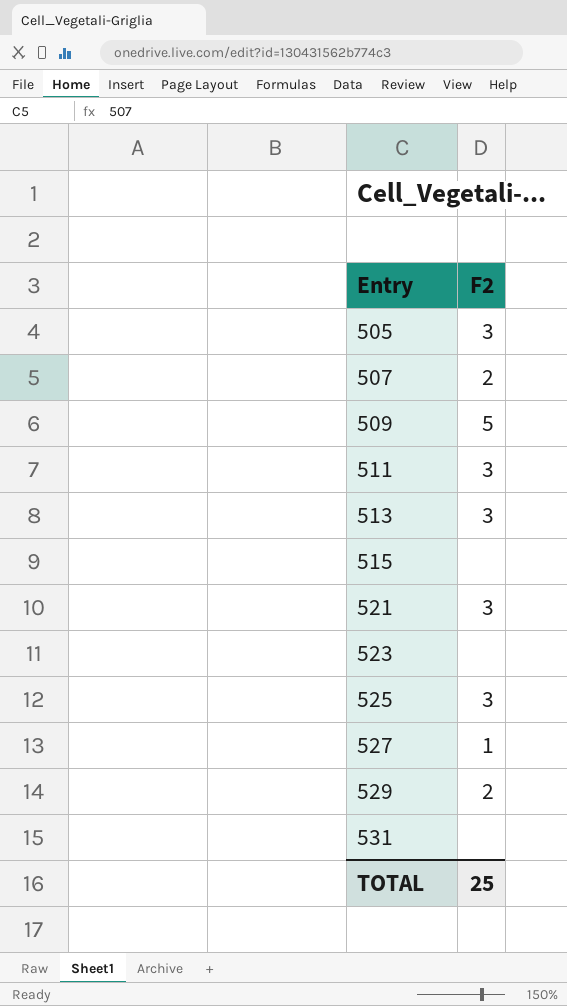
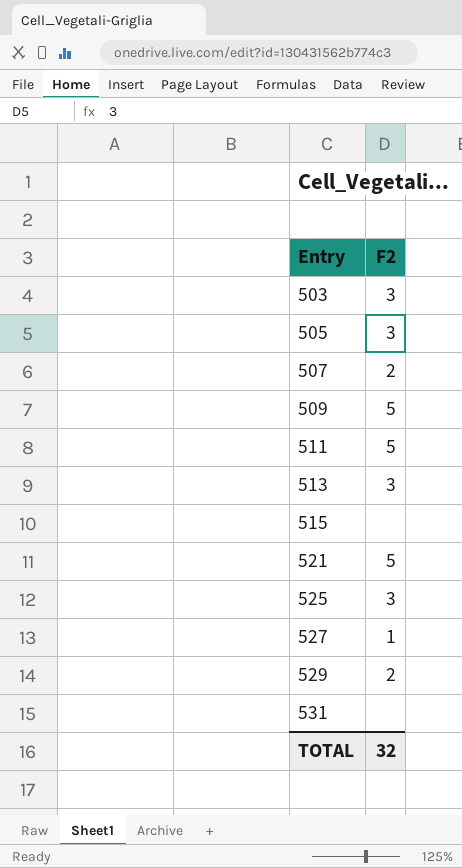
row 523: none -> none
row 503: none -> 3
511 | F2: 3 -> 5
521 | F2: 3 -> 5
TOTAL | F2: 25 -> 32

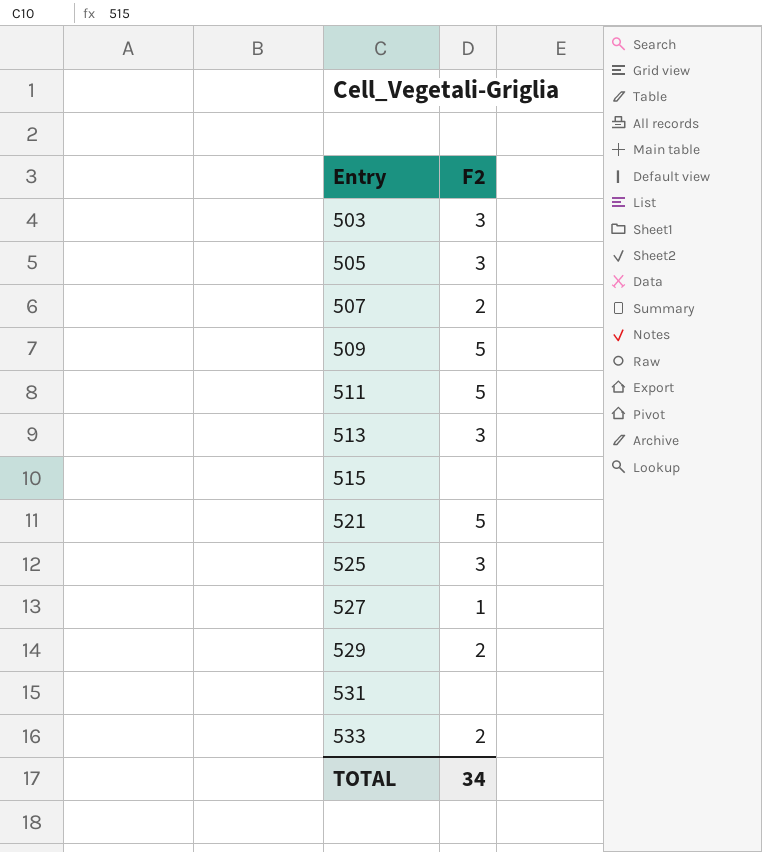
row 533: none -> 2
TOTAL | F2: 32 -> 34

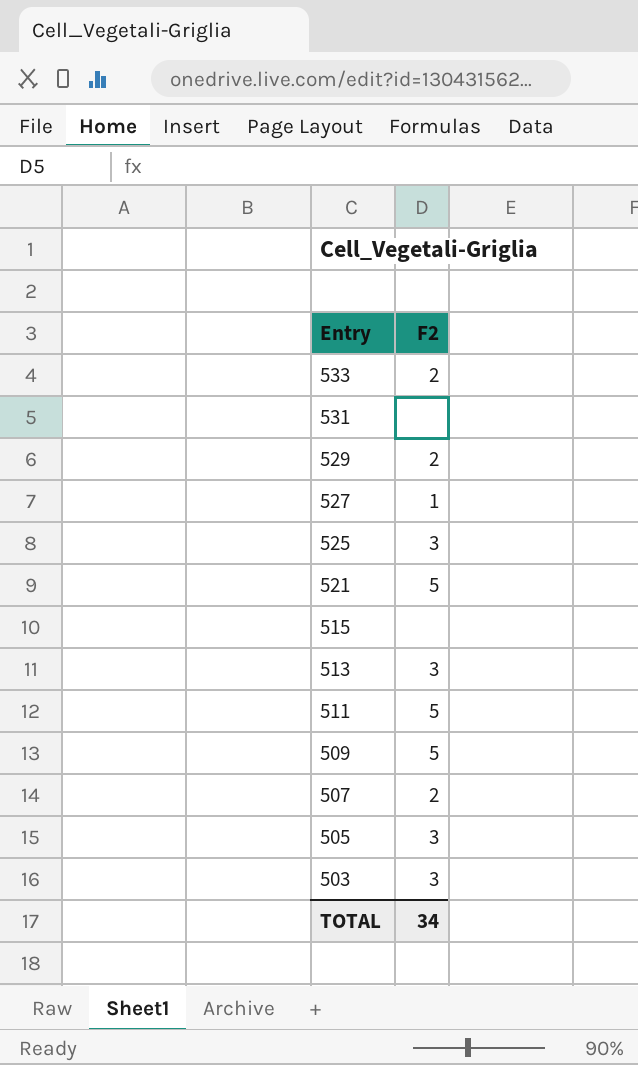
row order: Entry ascending -> Entry descending

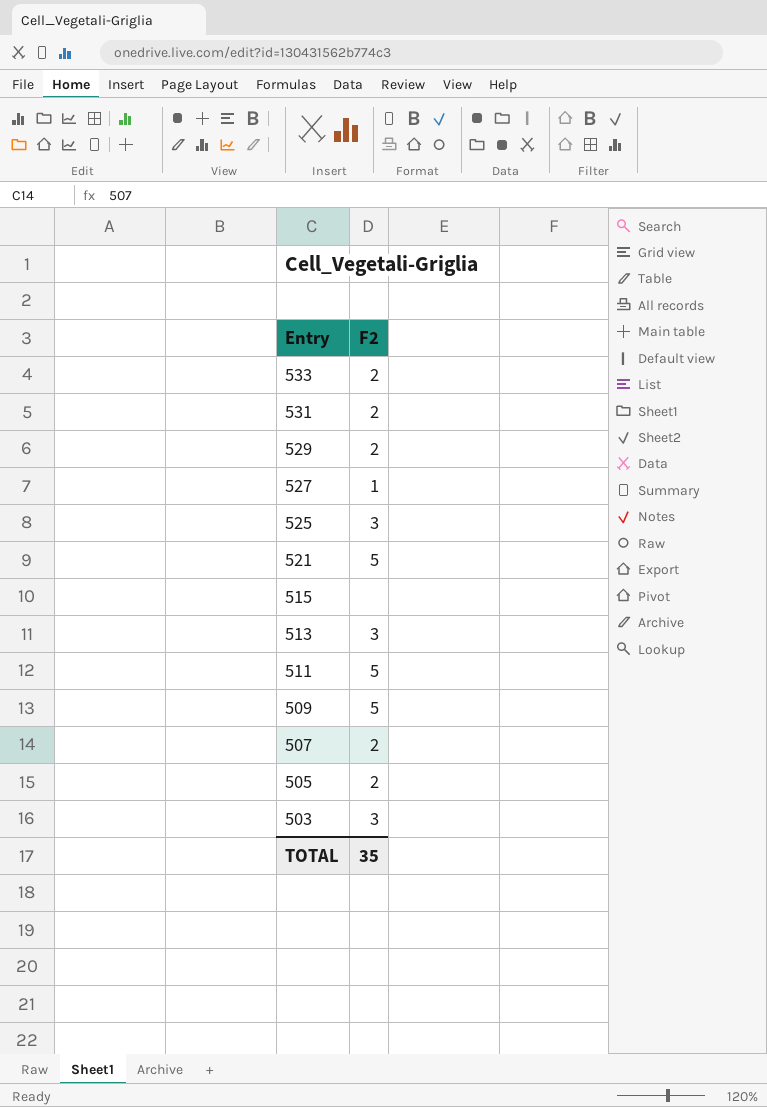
531 | F2: none -> 2
505 | F2: 3 -> 2
TOTAL | F2: 34 -> 35

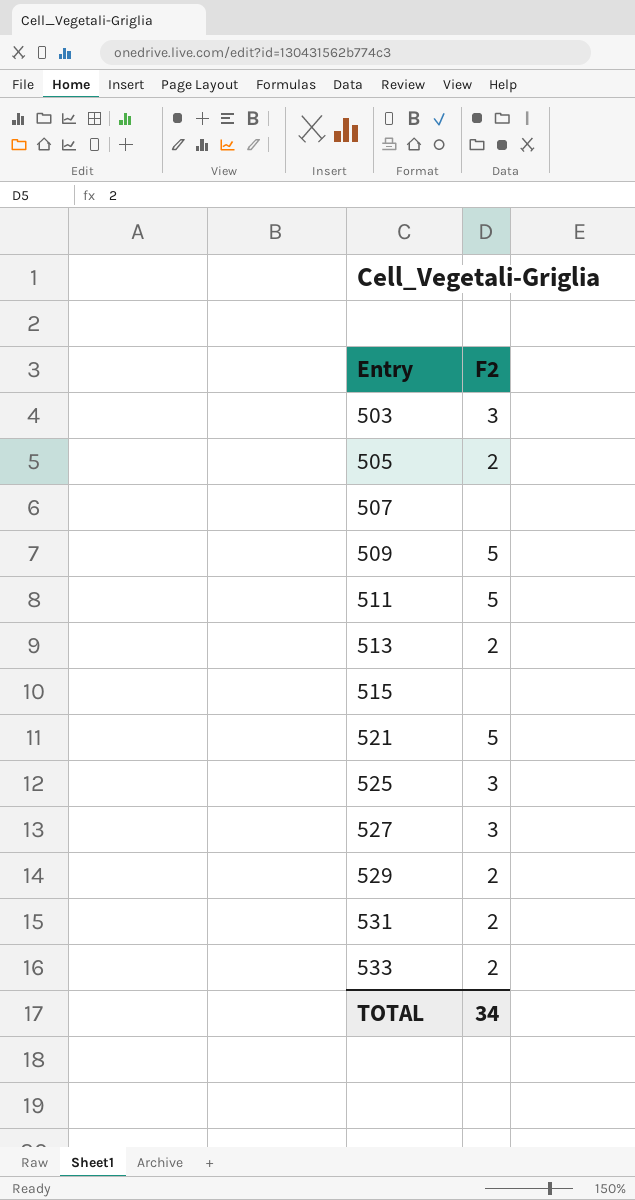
row order: Entry descending -> Entry ascending
507 | F2: 2 -> none
513 | F2: 3 -> 2
527 | F2: 1 -> 3
TOTAL | F2: 35 -> 34

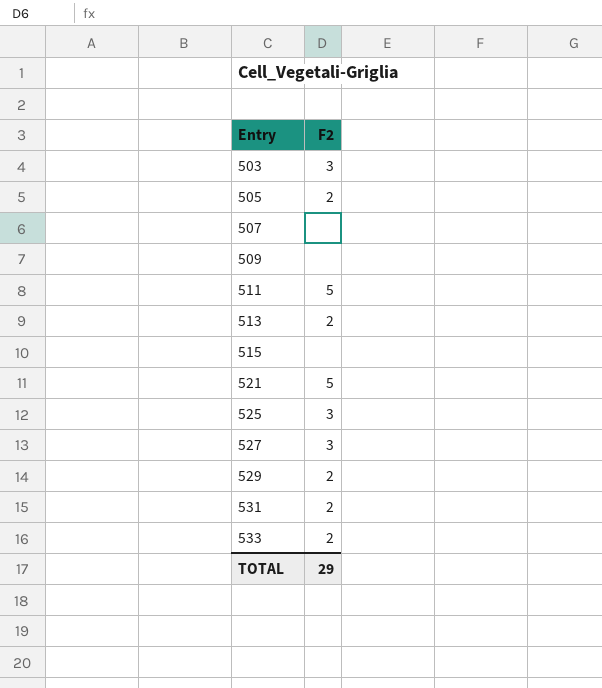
509 | F2: 5 -> none
TOTAL | F2: 34 -> 29

